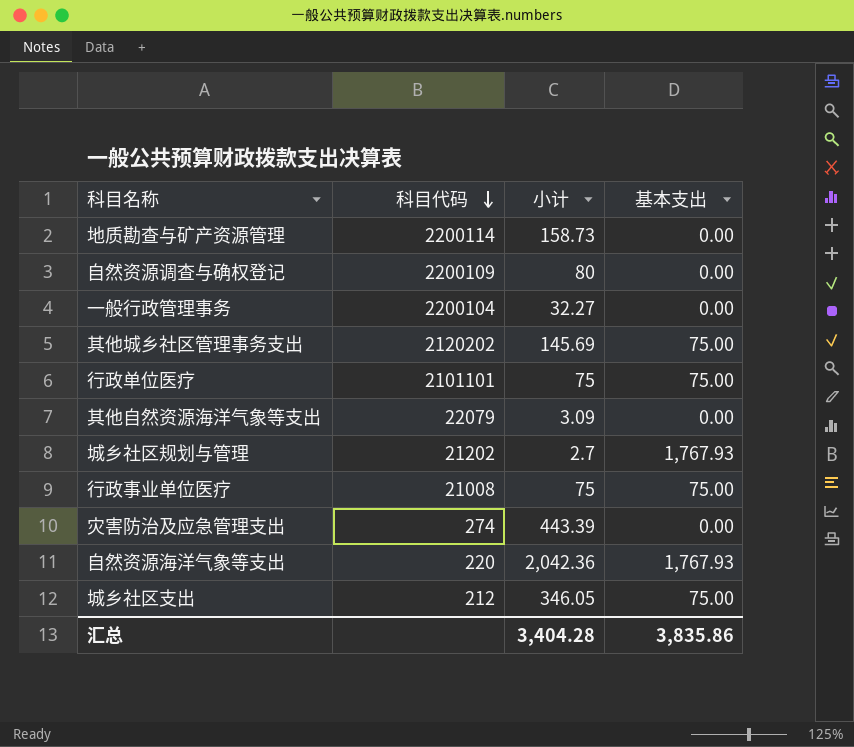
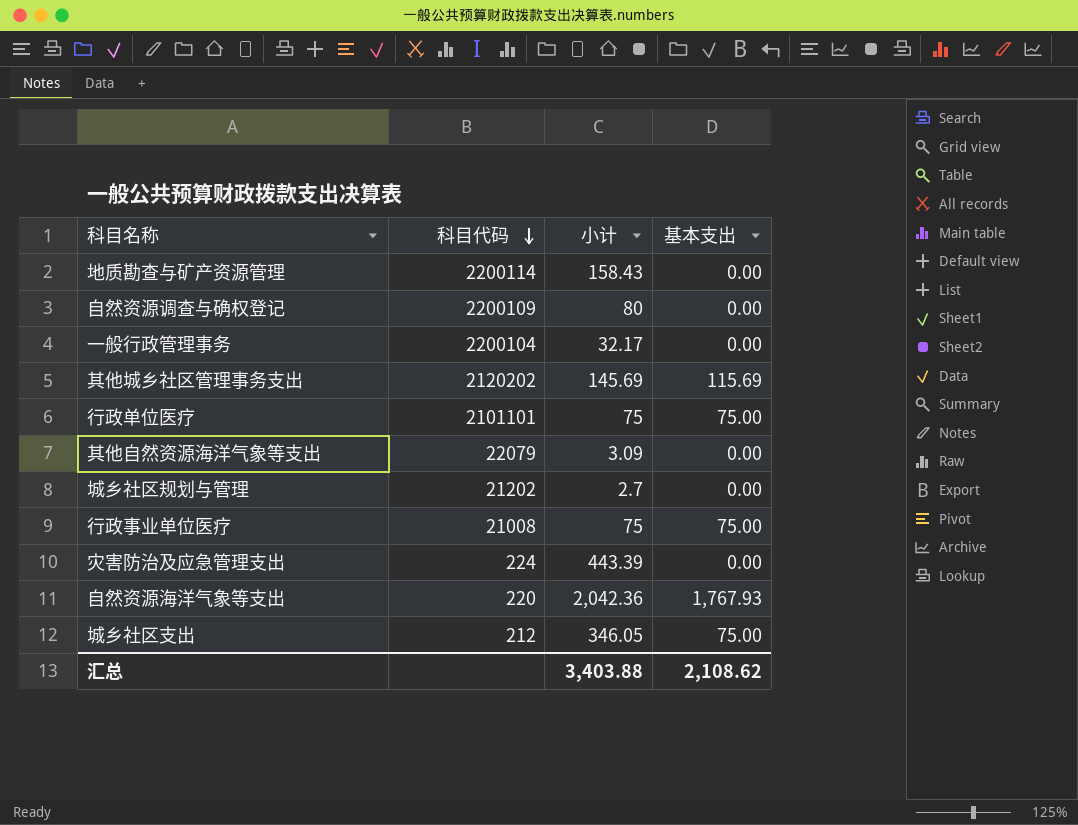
地质勘查与矿产资源管理 | 小计: 158.73 -> 158.43
一般行政管理事务 | 小计: 32.27 -> 32.17
其他城乡社区管理事务支出 | 基本支出: 75.00 -> 115.69
城乡社区规划与管理 | 基本支出: 1,767.93 -> 0.00
灾害防治及应急管理支出 | 科目代码: 274 -> 224
汇总 | 小计: 3,404.28 -> 3,403.88
汇总 | 基本支出: 3,835.86 -> 2,108.62

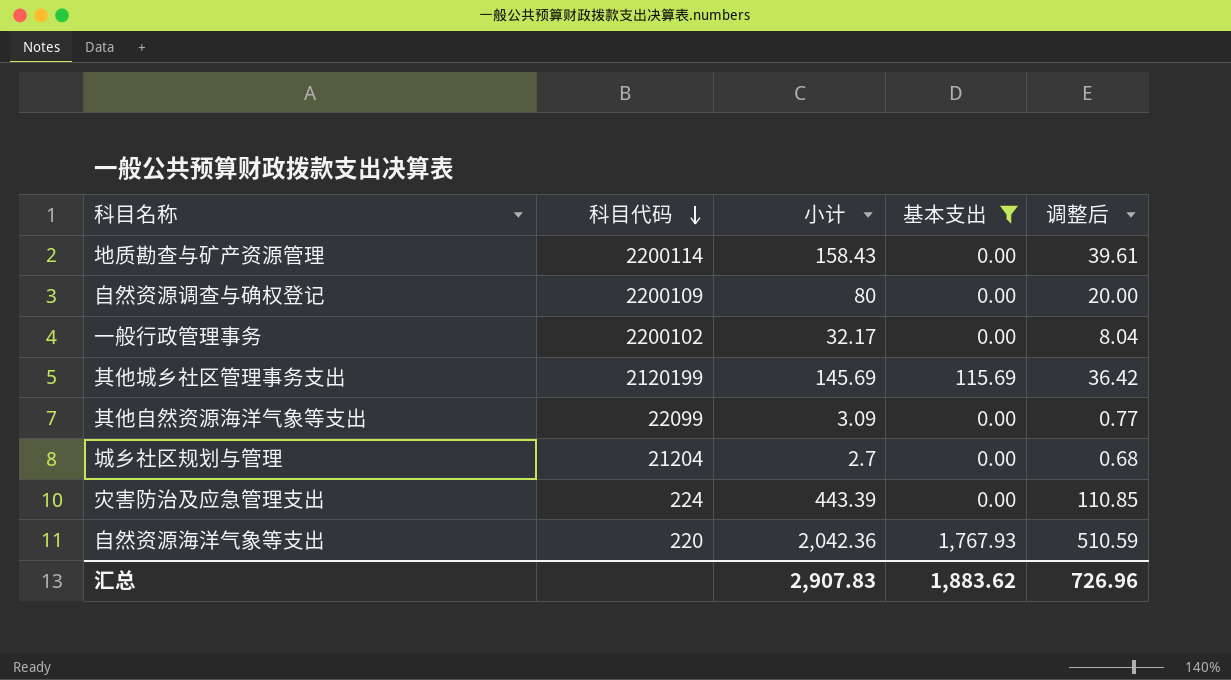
filter: none -> 基本支出 != 75.00
column 调整后 | formula: none -> [小计] * 0.25
一般行政管理事务 | 科目代码: 2200104 -> 2200102
其他城乡社区管理事务支出 | 科目代码: 2120202 -> 2120199
其他自然资源海洋气象等支出 | 科目代码: 22079 -> 22099
城乡社区规划与管理 | 科目代码: 21202 -> 21204
汇总 | 小计: 3,403.88 -> 2,907.83
汇总 | 基本支出: 2,108.62 -> 1,883.62

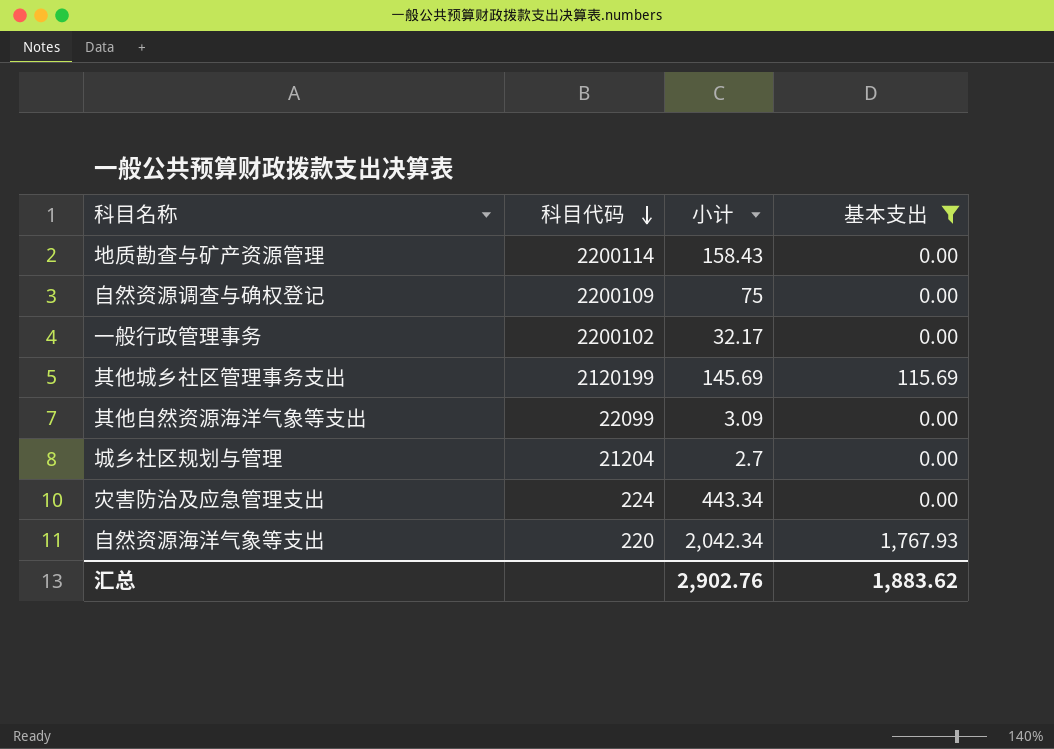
column 调整后 | formula: [小计] * 0.25 -> none
自然资源调查与确权登记 | 小计: 80 -> 75
灾害防治及应急管理支出 | 小计: 443.39 -> 443.34
自然资源海洋气象等支出 | 小计: 2,042.36 -> 2,042.34
汇总 | 小计: 2,907.83 -> 2,902.76

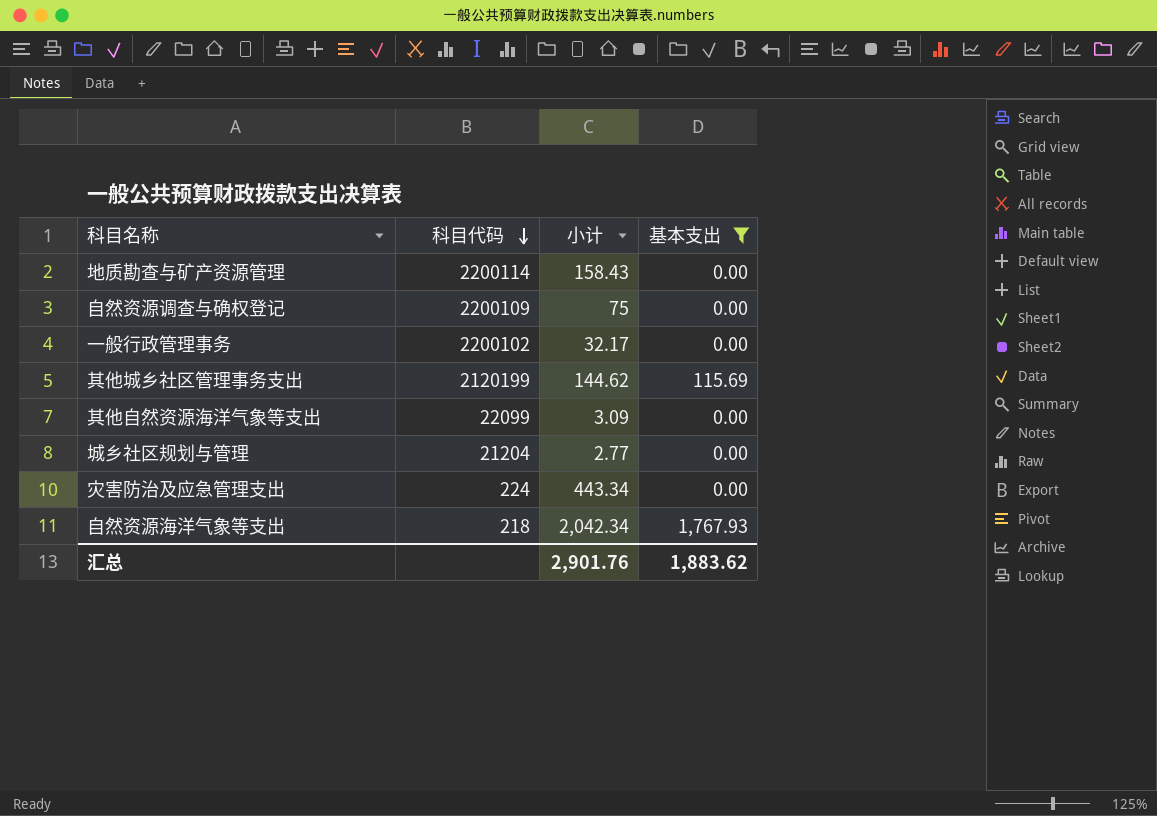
其他城乡社区管理事务支出 | 小计: 145.69 -> 144.62
城乡社区规划与管理 | 小计: 2.7 -> 2.77
自然资源海洋气象等支出 | 科目代码: 220 -> 218
汇总 | 小计: 2,902.76 -> 2,901.76

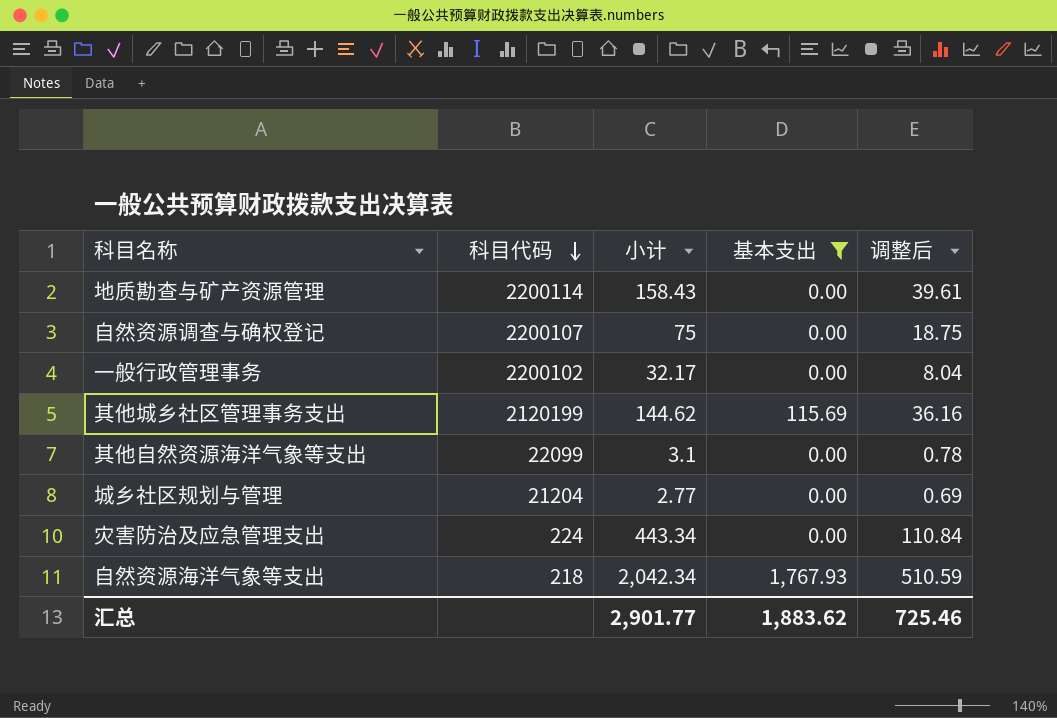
column 调整后 | formula: none -> [小计] * 0.25
自然资源调查与确权登记 | 科目代码: 2200109 -> 2200107
其他自然资源海洋气象等支出 | 小计: 3.09 -> 3.1
汇总 | 小计: 2,901.76 -> 2,901.77

